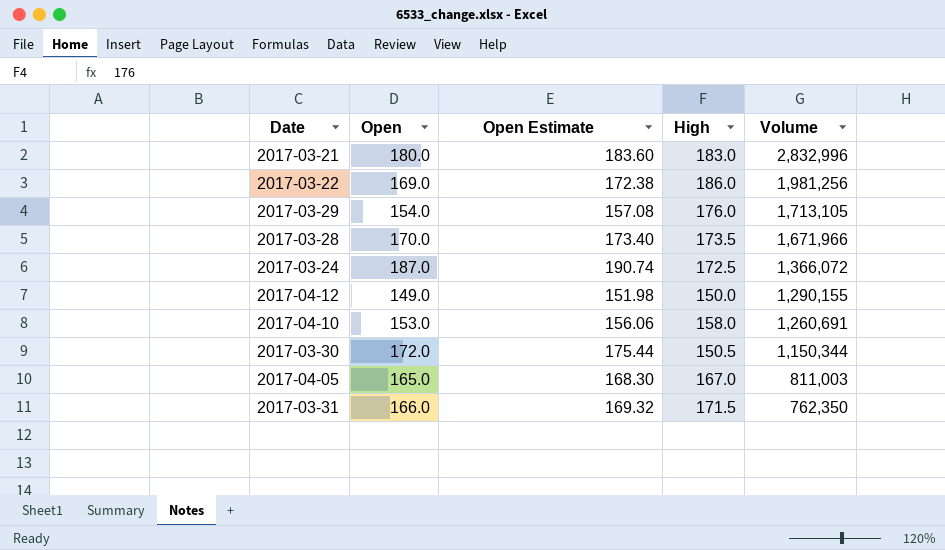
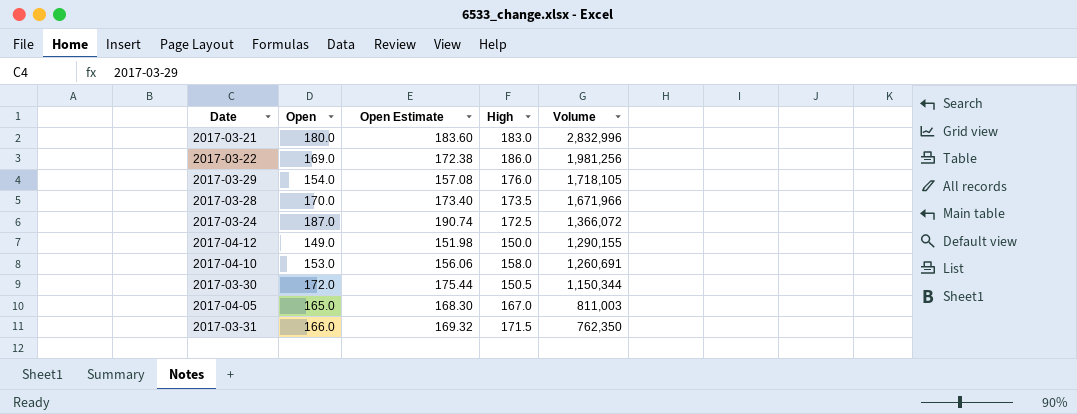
2017-03-29 | Volume: 1,713,105 -> 1,718,105

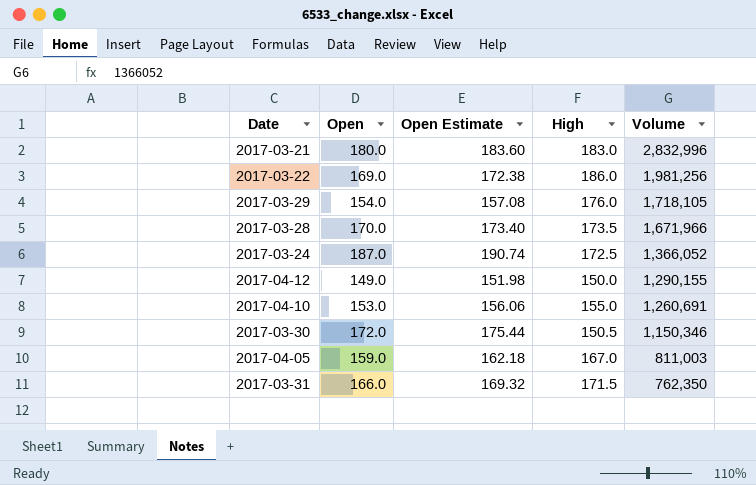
2017-03-24 | Volume: 1,366,072 -> 1,366,052
2017-04-10 | High: 158.0 -> 155.0
2017-03-30 | Volume: 1,150,344 -> 1,150,346
2017-04-05 | Open: 165.0 -> 159.0
2017-04-05 | Open Estimate: 168.30 -> 162.18

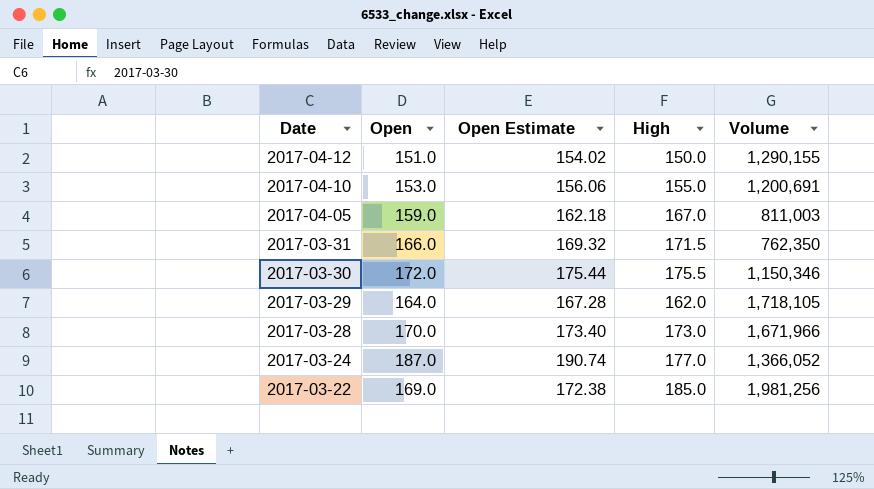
row order: Volume descending -> Date descending
row 2017-03-21: 180.0 | 183.60 | 183.0 | 2,832,996 -> none
2017-04-12 | Open: 149.0 -> 151.0
2017-04-12 | Open Estimate: 151.98 -> 154.02
2017-04-10 | Volume: 1,260,691 -> 1,200,691
2017-03-30 | High: 150.5 -> 175.5
2017-03-29 | Open: 154.0 -> 164.0
2017-03-29 | Open Estimate: 157.08 -> 167.28
2017-03-29 | High: 176.0 -> 162.0
2017-03-28 | High: 173.5 -> 173.0
2017-03-24 | High: 172.5 -> 177.0
2017-03-22 | High: 186.0 -> 185.0

